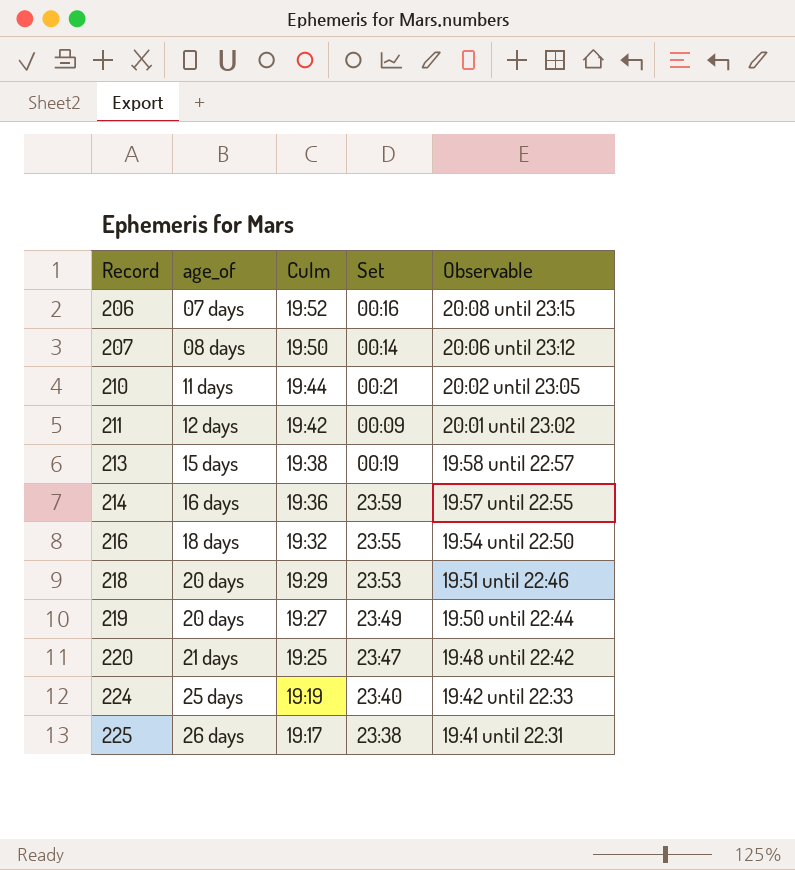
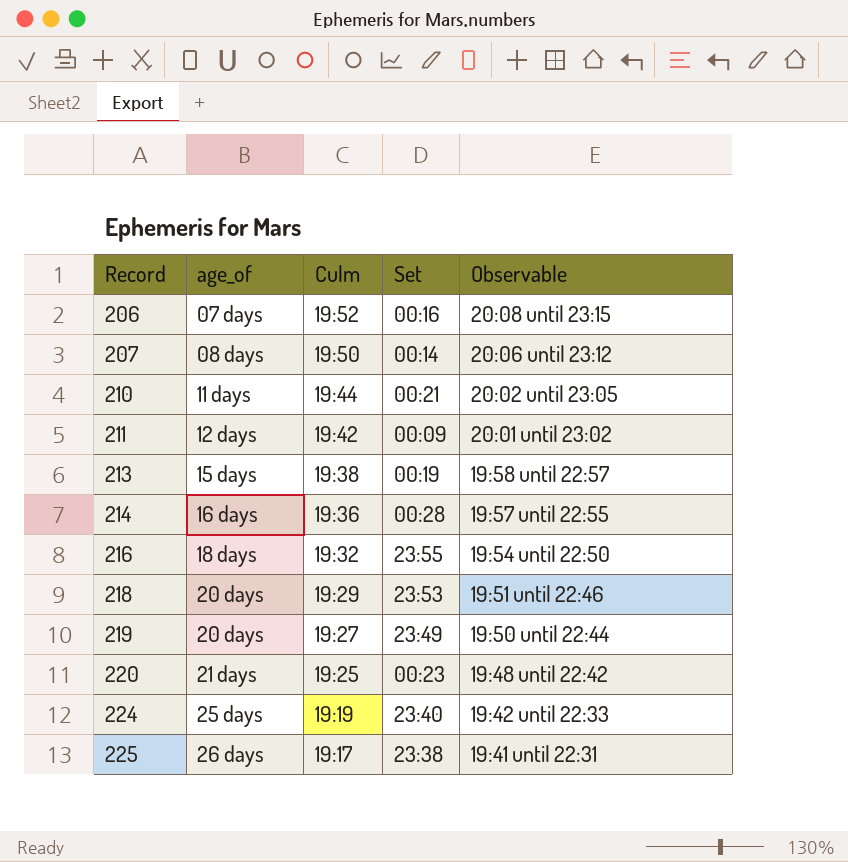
214 | Set: 23:59 -> 00:28
220 | Set: 23:47 -> 00:23

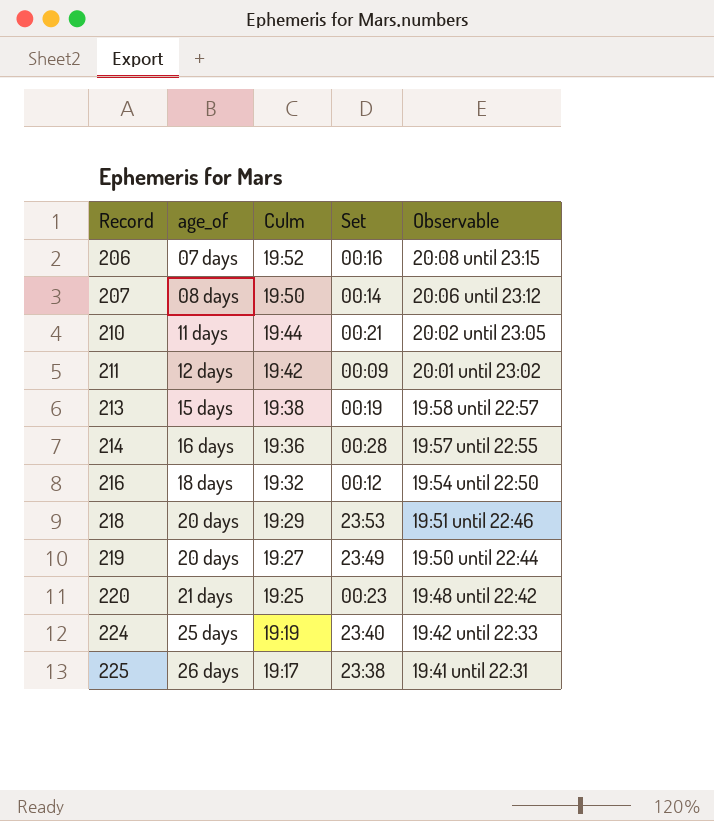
216 | Set: 23:55 -> 00:12

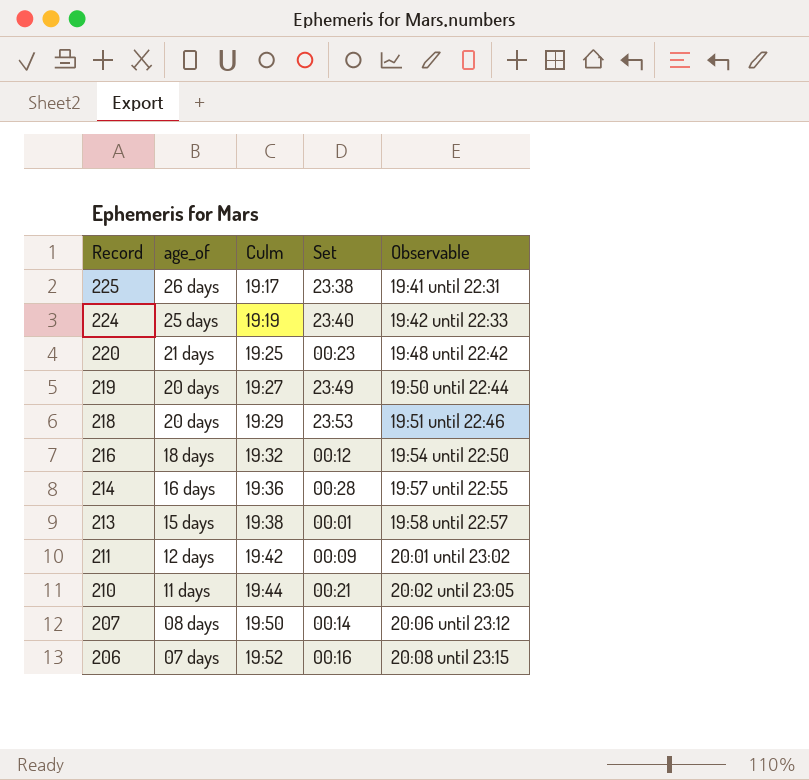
row order: Record ascending -> Record descending
213 | Set: 00:19 -> 00:01

